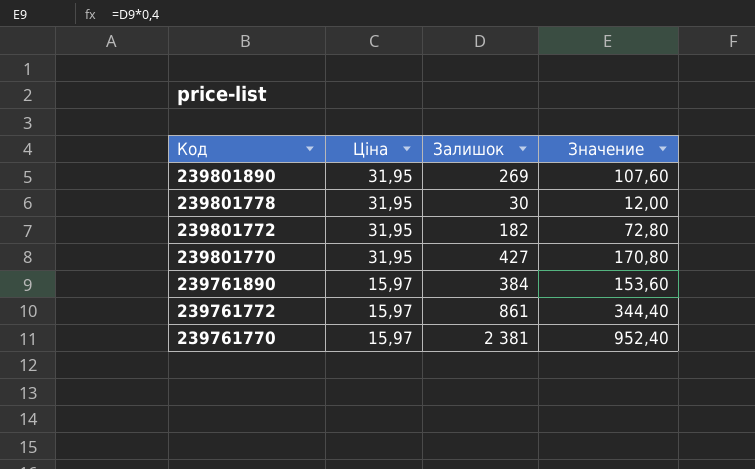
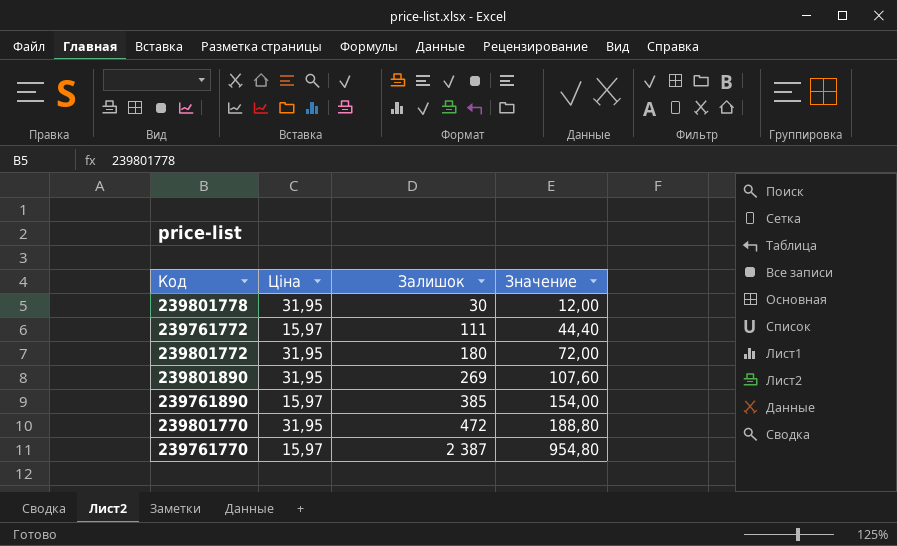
row order: Код descending -> Залишок ascending
239761772 | Залишок: 861 -> 111
239761772 | Значение: 344,40 -> 44,40
239801772 | Залишок: 182 -> 180
239801772 | Значение: 72,80 -> 72,00
239761890 | Залишок: 384 -> 385
239761890 | Значение: 153,60 -> 154,00
239801770 | Залишок: 427 -> 472
239801770 | Значение: 170,80 -> 188,80
239761770 | Залишок: 2 381 -> 2 387
239761770 | Значение: 952,40 -> 954,80

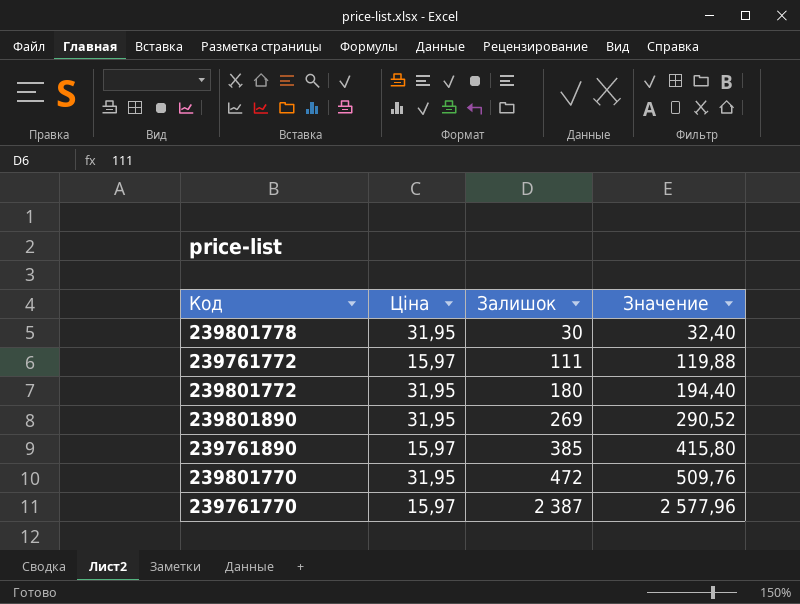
column Значение | formula: [Залишок] * 0,4 -> [Залишок] * 1,08

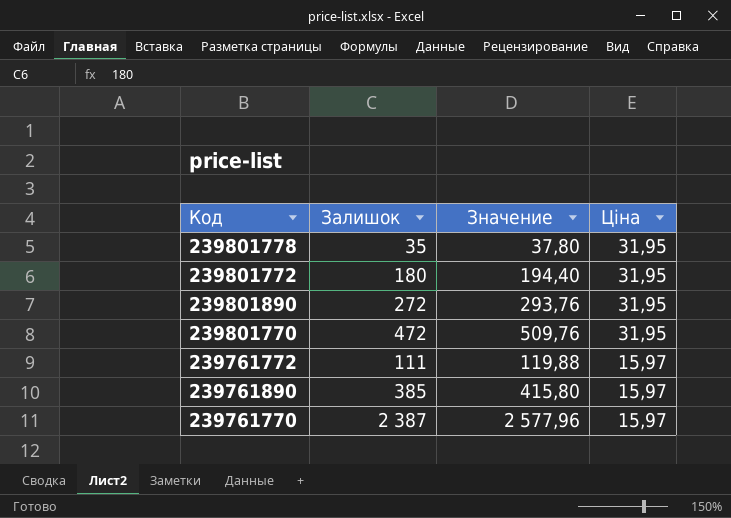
row order: Залишок ascending -> Ціна descending
column Ціна | position: 2 -> 4
239801778 | Залишок: 30 -> 35
239801778 | Значение: 32,40 -> 37,80
239801890 | Залишок: 269 -> 272
239801890 | Значение: 290,52 -> 293,76

